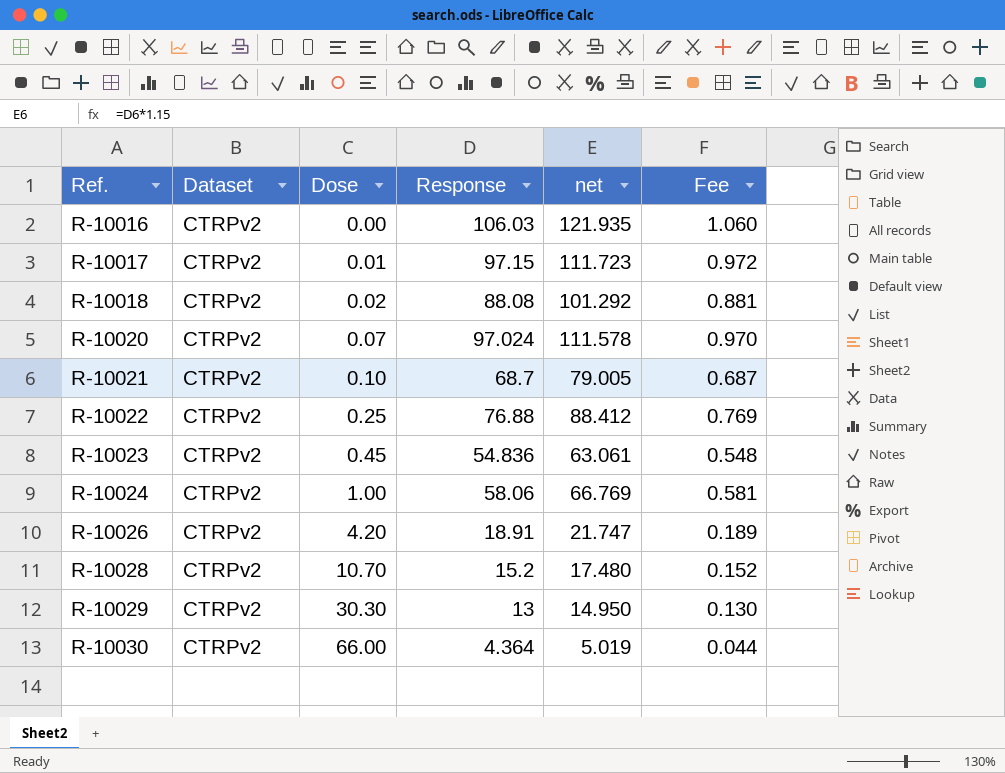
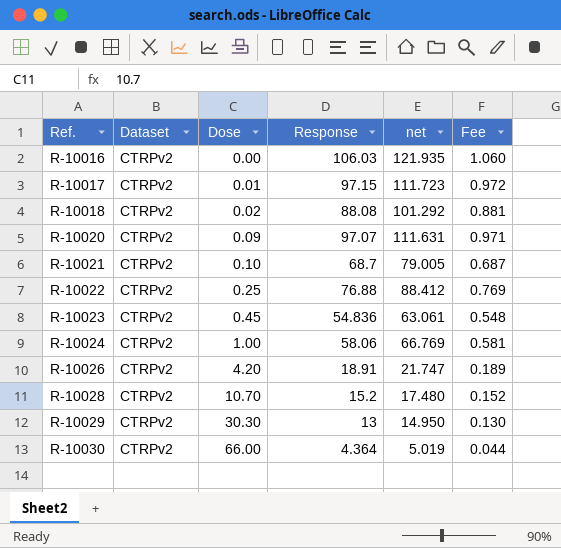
R-10020 | Dose: 0.07 -> 0.09
R-10020 | Response: 97.024 -> 97.07
R-10020 | net: 111.578 -> 111.631
R-10020 | Fee: 0.970 -> 0.971

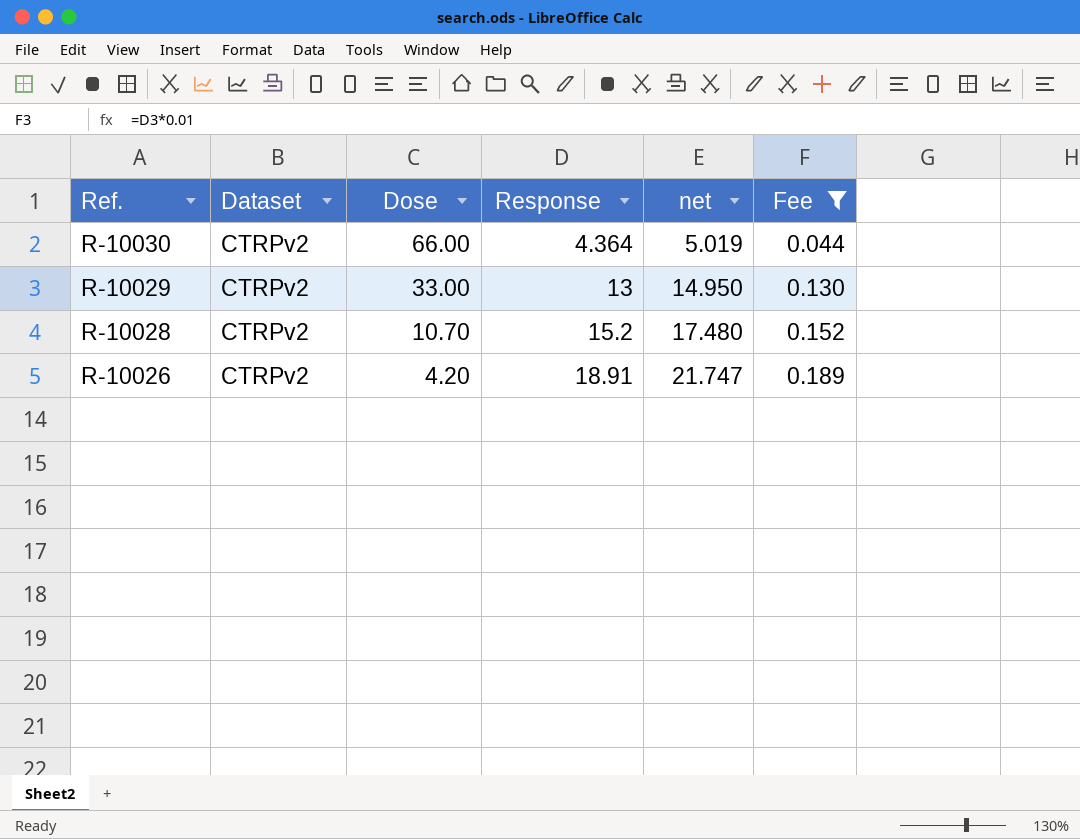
filter: none -> Fee <= 0.189
row order: Ref. ascending -> Ref. descending
R-10029 | Dose: 30.30 -> 33.00

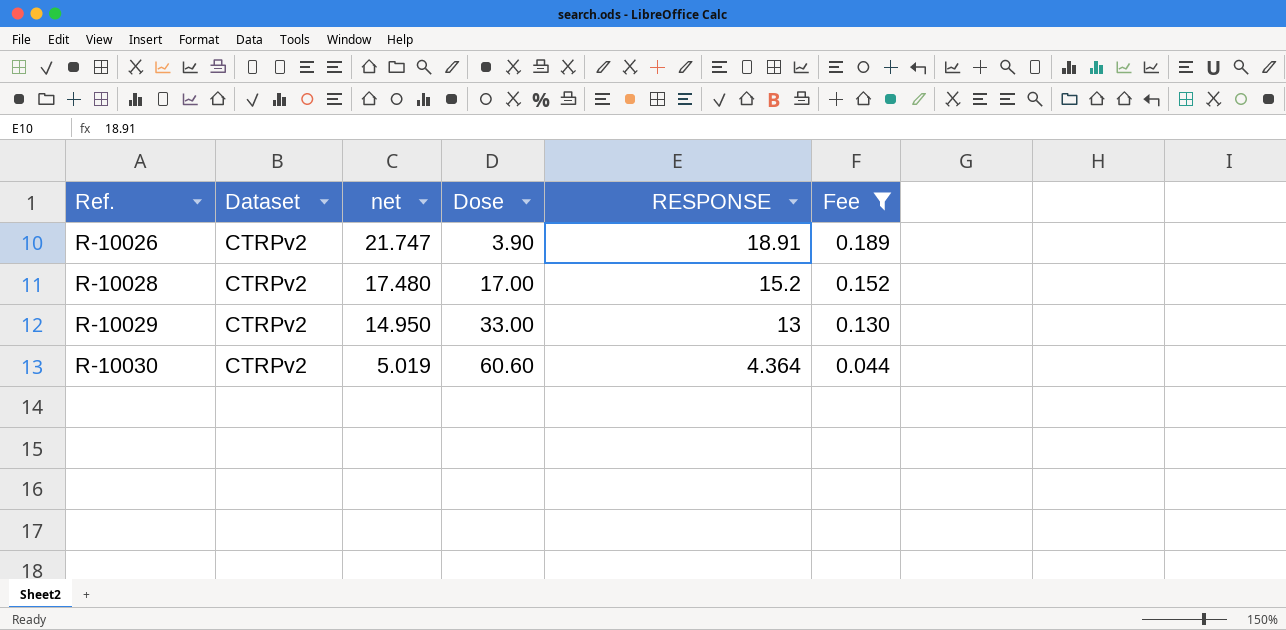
row order: Ref. descending -> Ref. ascending
column net | position: 5 -> 3
column name: Response -> RESPONSE
R-10026 | Dose: 4.20 -> 3.90
R-10028 | Dose: 10.70 -> 17.00
R-10030 | Dose: 66.00 -> 60.60

